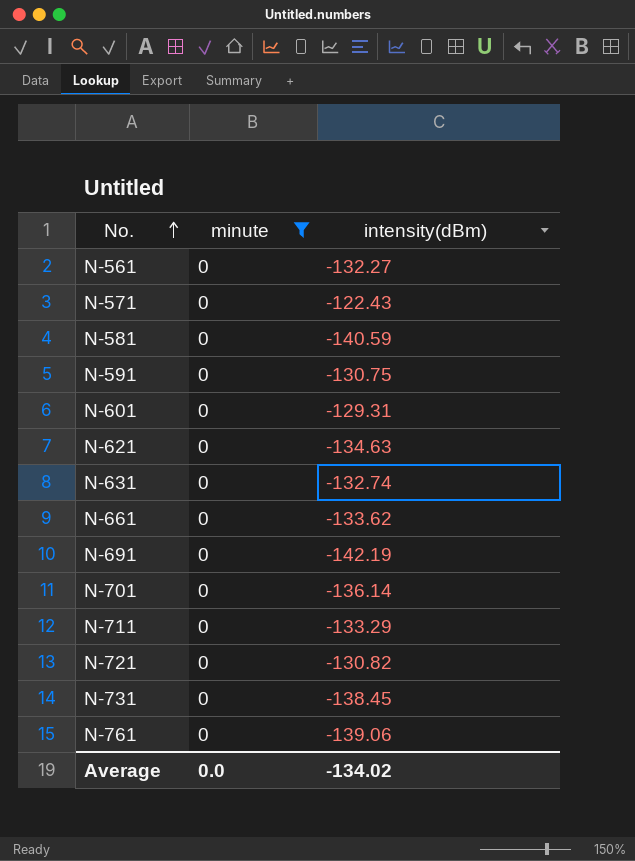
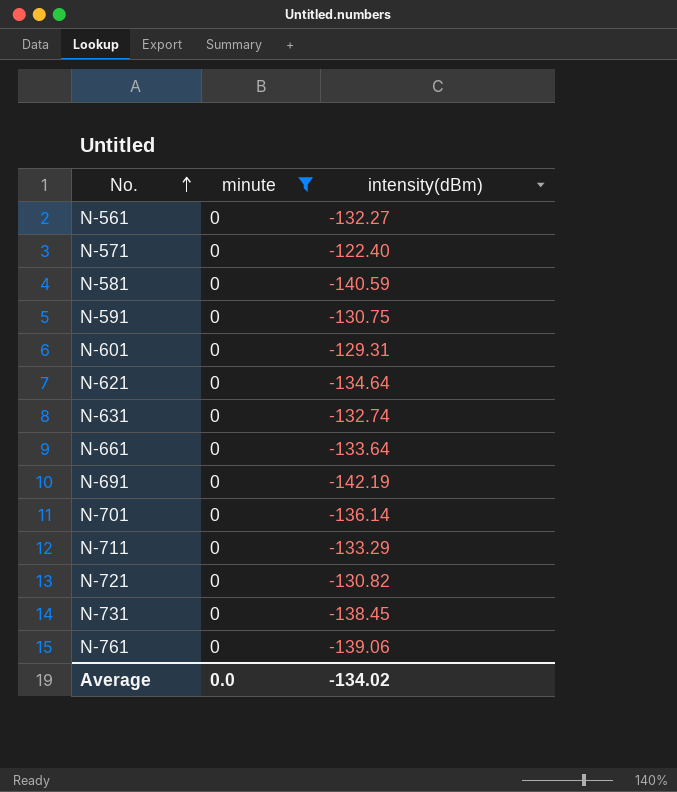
N-571 | intensity(dBm): -122.43 -> -122.40
N-621 | intensity(dBm): -134.63 -> -134.64
N-661 | intensity(dBm): -133.62 -> -133.64

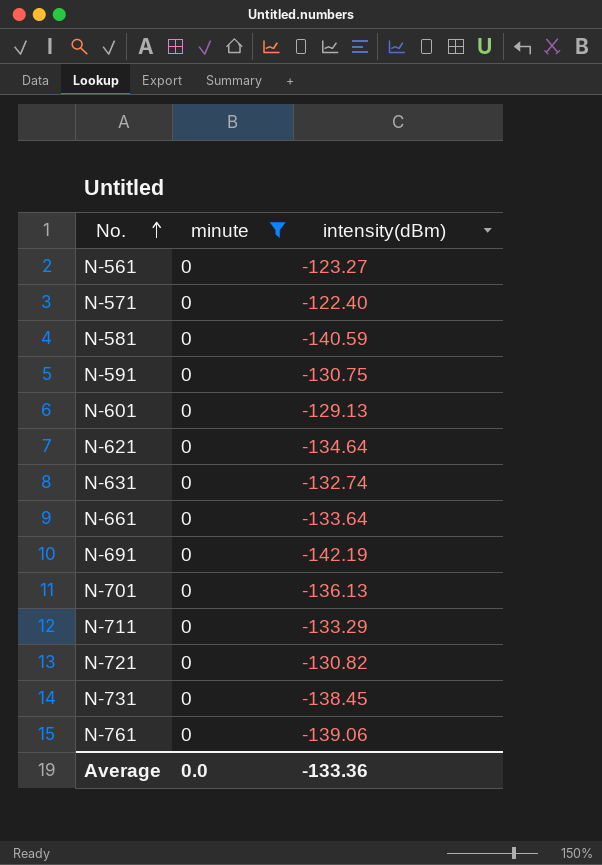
N-561 | intensity(dBm): -132.27 -> -123.27
N-601 | intensity(dBm): -129.31 -> -129.13
N-701 | intensity(dBm): -136.14 -> -136.13
Average | intensity(dBm): -134.02 -> -133.36

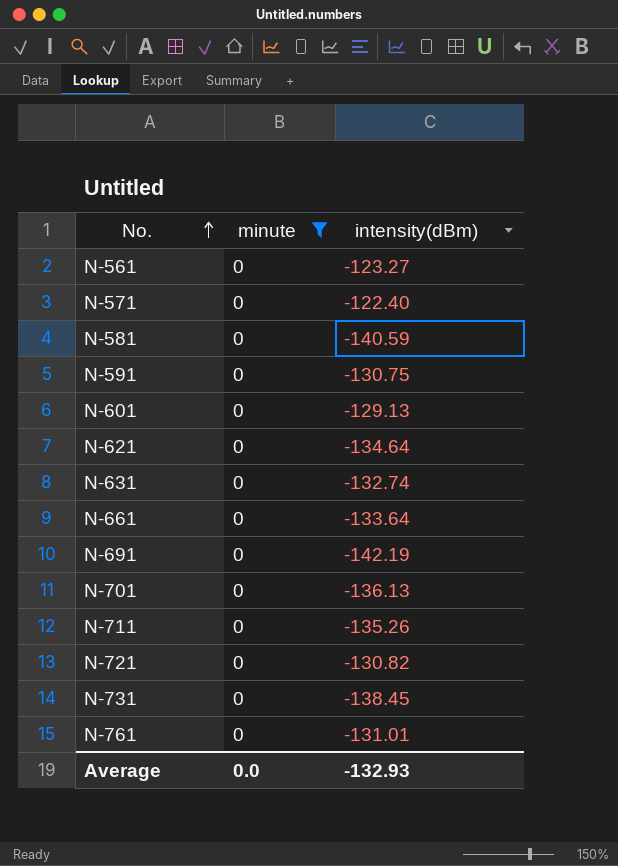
N-711 | intensity(dBm): -133.29 -> -135.26
N-761 | intensity(dBm): -139.06 -> -131.01
Average | intensity(dBm): -133.36 -> -132.93

